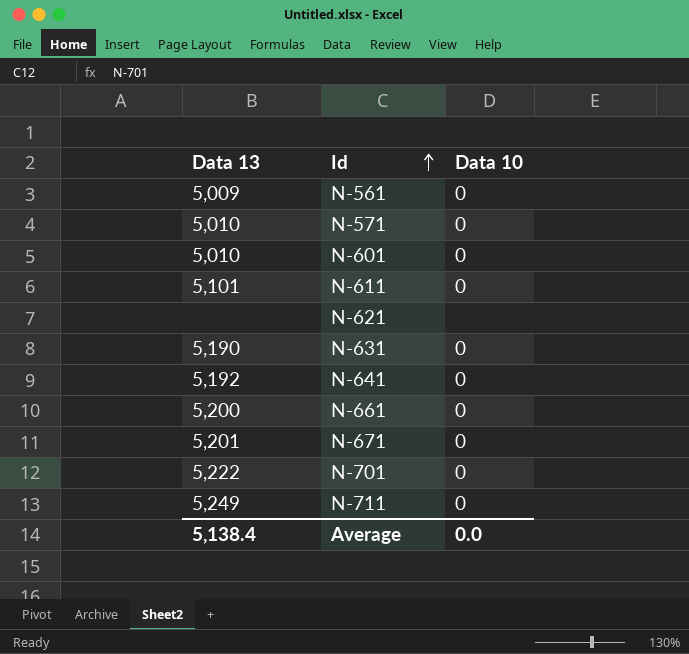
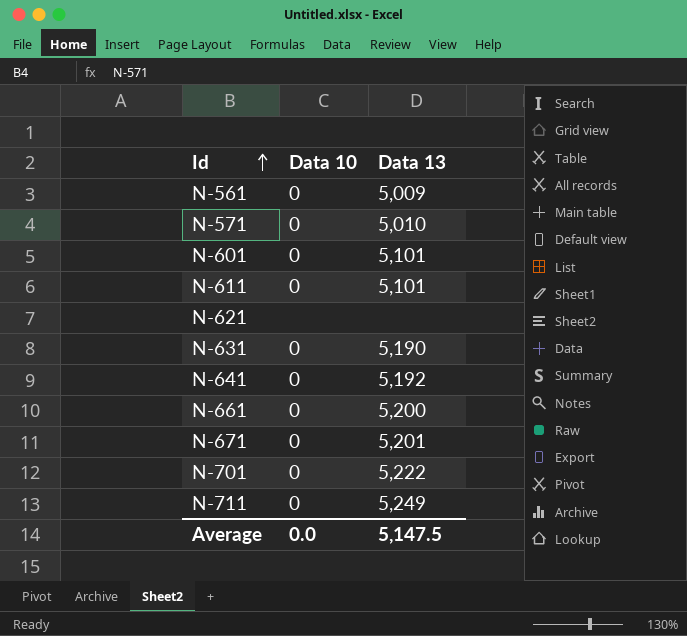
column Data 13 | position: 1 -> 3
N-601 | Data 13: 5,010 -> 5,101
Average | Data 13: 5,138.4 -> 5,147.5

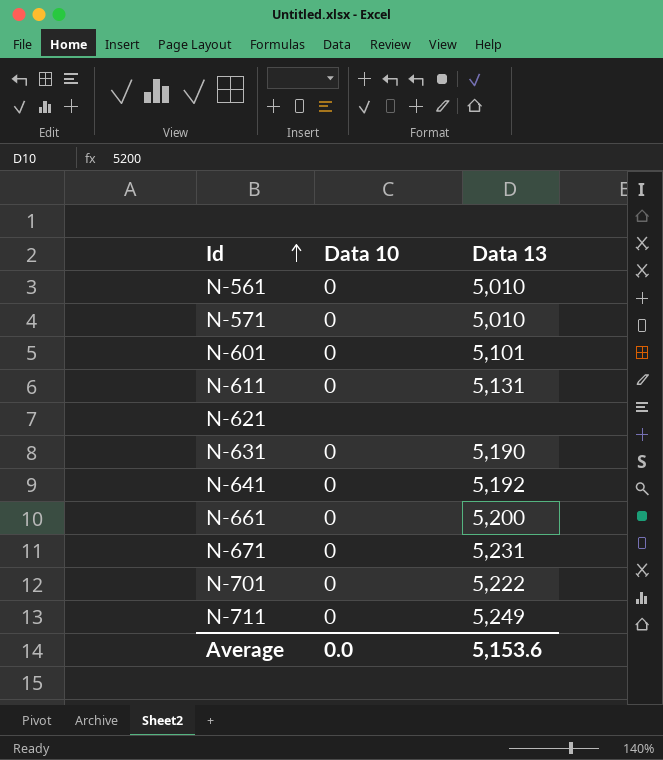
N-561 | Data 13: 5,009 -> 5,010
N-611 | Data 13: 5,101 -> 5,131
N-671 | Data 13: 5,201 -> 5,231
Average | Data 13: 5,147.5 -> 5,153.6

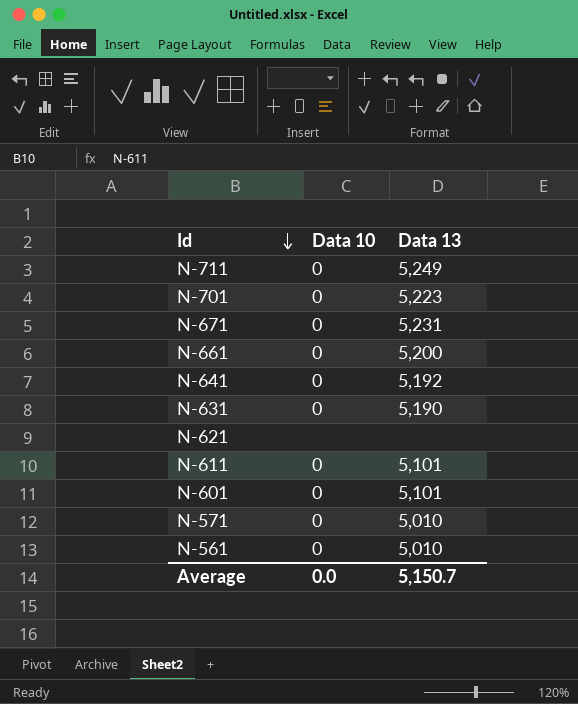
row order: Id ascending -> Id descending
N-701 | Data 13: 5,222 -> 5,223
N-611 | Data 13: 5,131 -> 5,101
Average | Data 13: 5,153.6 -> 5,150.7

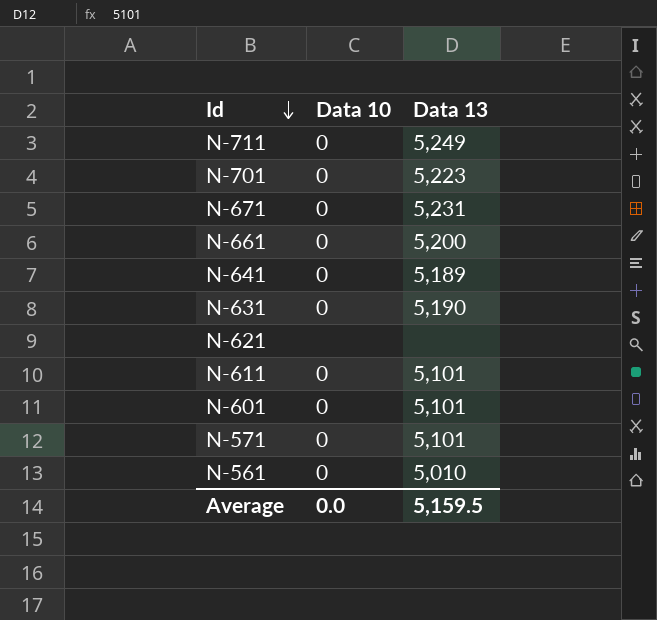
N-641 | Data 13: 5,192 -> 5,189
N-571 | Data 13: 5,010 -> 5,101
Average | Data 13: 5,150.7 -> 5,159.5

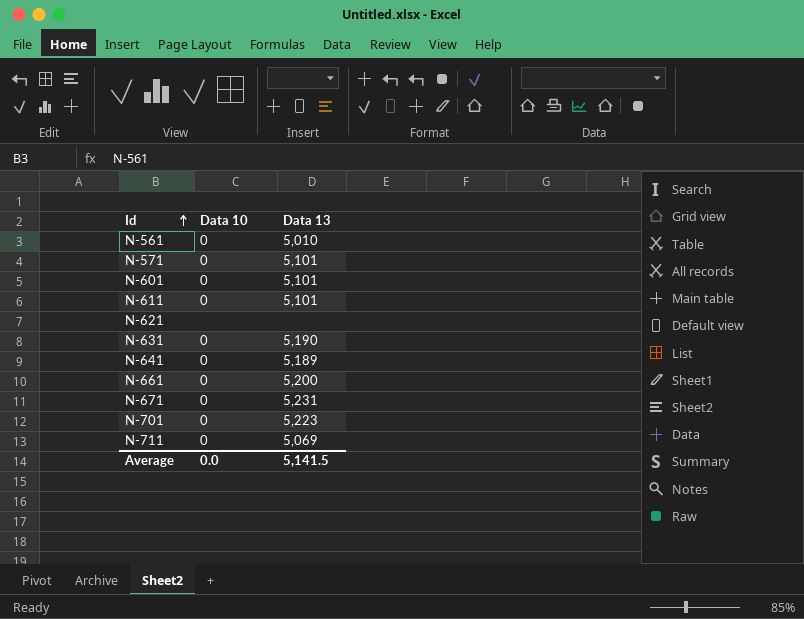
row order: Id descending -> Id ascending
N-711 | Data 13: 5,249 -> 5,069
Average | Data 13: 5,159.5 -> 5,141.5

